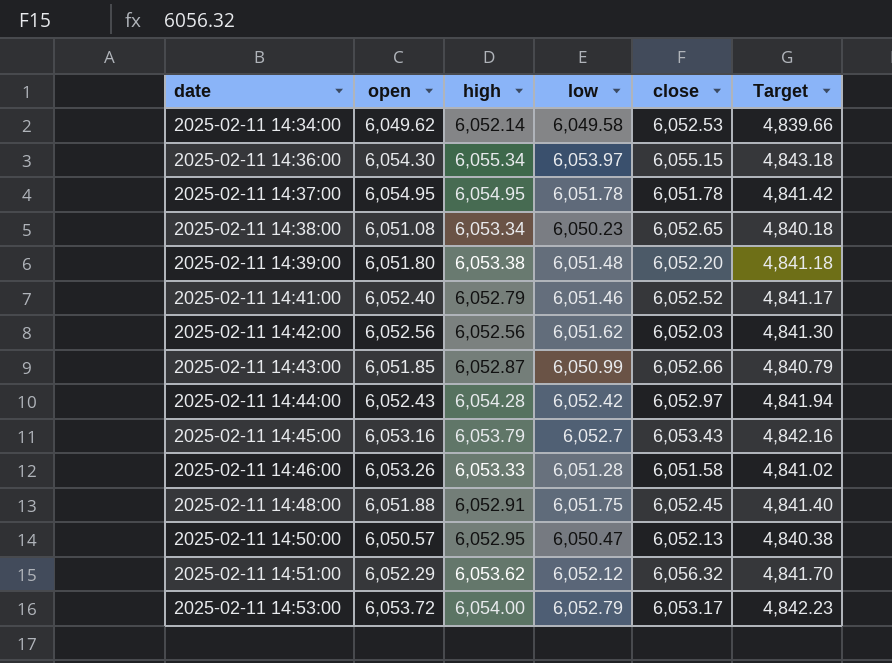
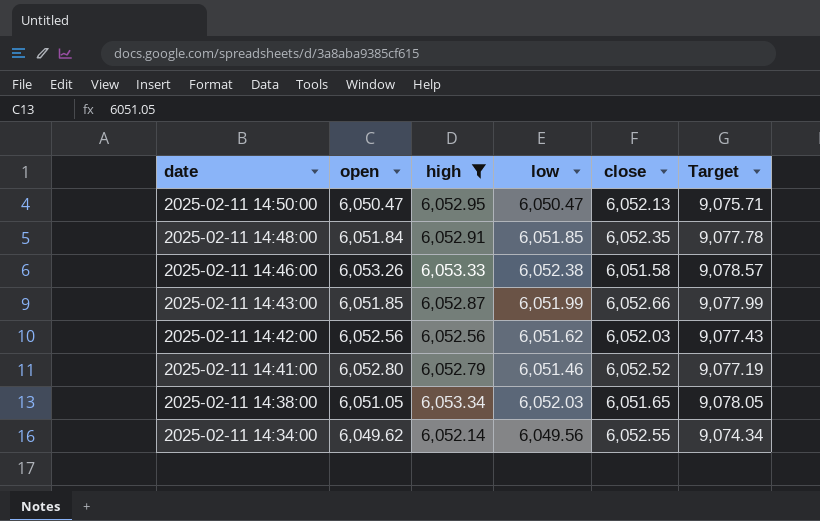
filter: none -> high <= 6,053.34
row order: date ascending -> date descending
column Target | formula: [low] * 0.8 -> [low] * 1.5
2025-02-11 14:50:00 | open: 6,050.57 -> 6,050.47
2025-02-11 14:48:00 | open: 6,051.88 -> 6,051.84
2025-02-11 14:48:00 | low: 6,051.75 -> 6,051.85
2025-02-11 14:48:00 | close: 6,052.45 -> 6,052.35
2025-02-11 14:46:00 | low: 6,051.28 -> 6,052.38
2025-02-11 14:43:00 | low: 6,050.99 -> 6,051.99
2025-02-11 14:41:00 | open: 6,052.40 -> 6,052.80
2025-02-11 14:38:00 | open: 6,051.08 -> 6,051.05
2025-02-11 14:38:00 | low: 6,050.23 -> 6,052.03
2025-02-11 14:38:00 | close: 6,052.65 -> 6,051.65
2025-02-11 14:34:00 | low: 6,049.58 -> 6,049.56
2025-02-11 14:34:00 | close: 6,052.53 -> 6,052.55

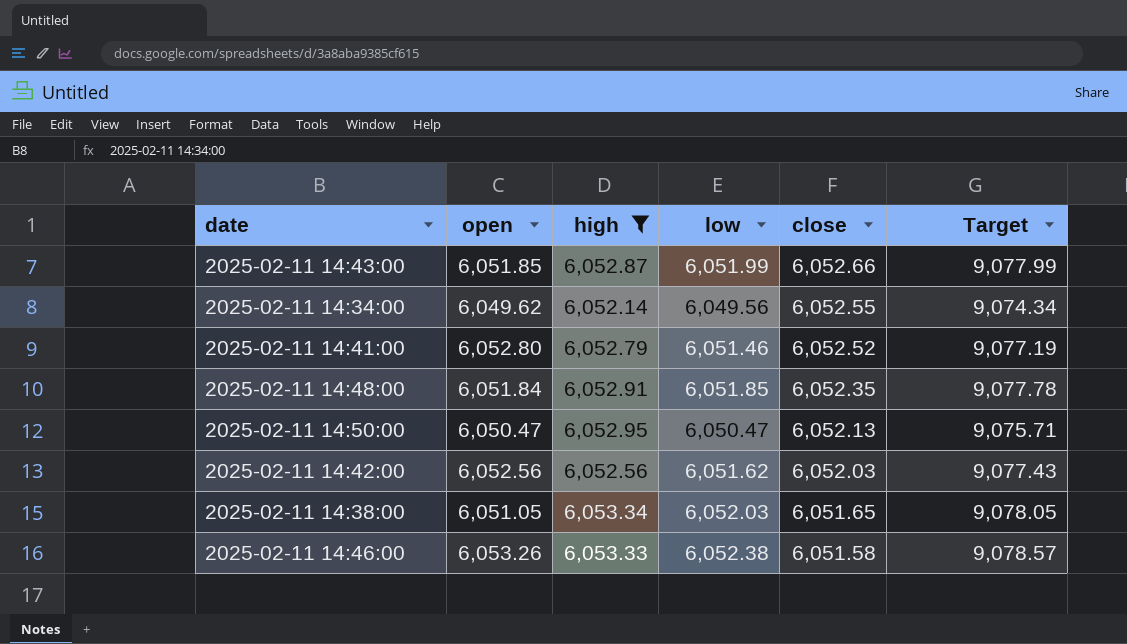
row order: date descending -> close descending

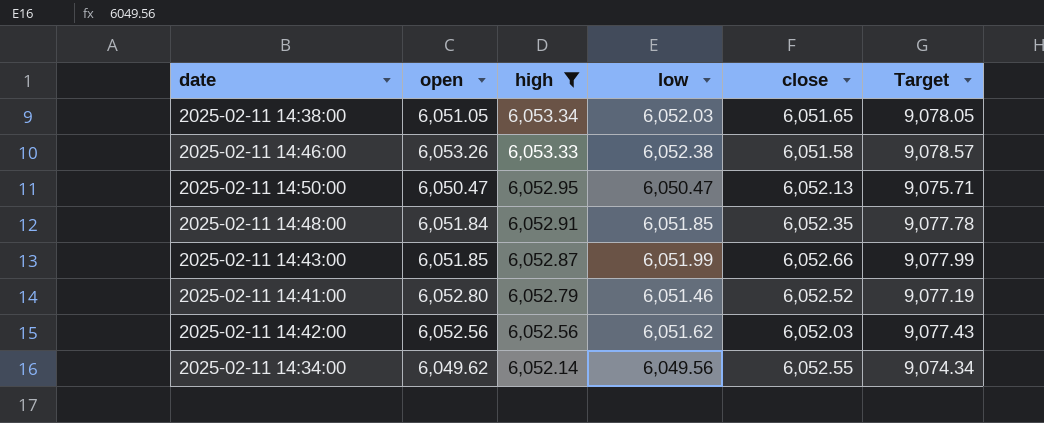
row order: close descending -> high descending

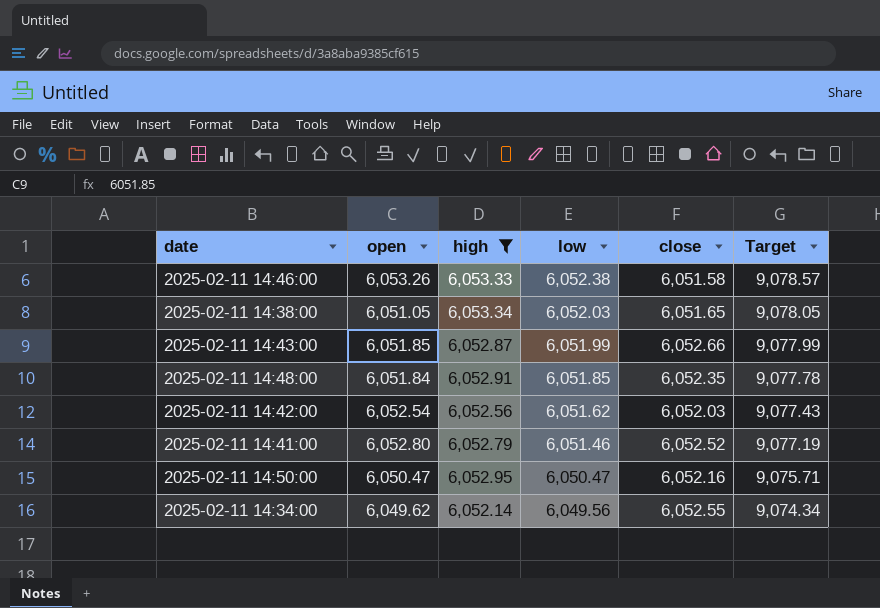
row order: high descending -> low descending
2025-02-11 14:42:00 | open: 6,052.56 -> 6,052.54
2025-02-11 14:50:00 | close: 6,052.13 -> 6,052.16

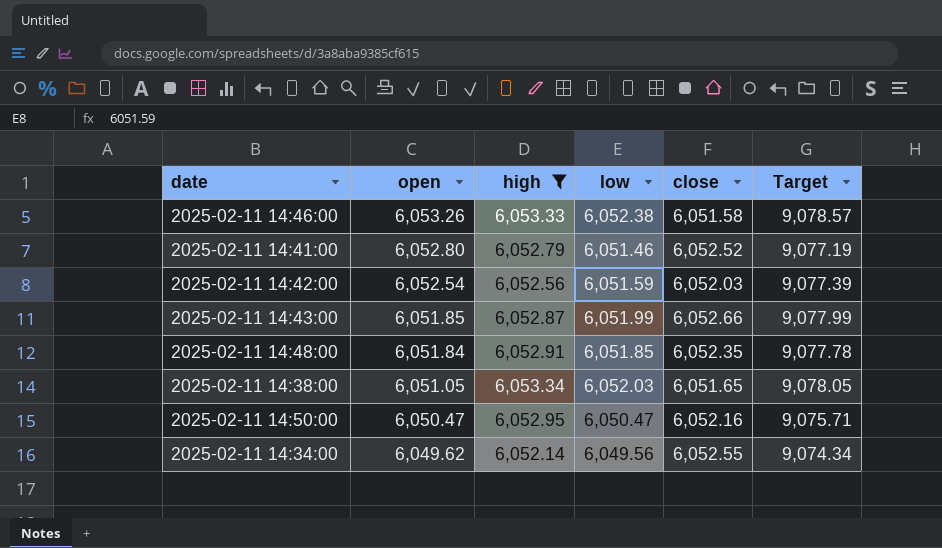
row order: low descending -> open descending
2025-02-11 14:42:00 | low: 6,051.62 -> 6,051.59
2025-02-11 14:42:00 | Target: 9,077.43 -> 9,077.39

